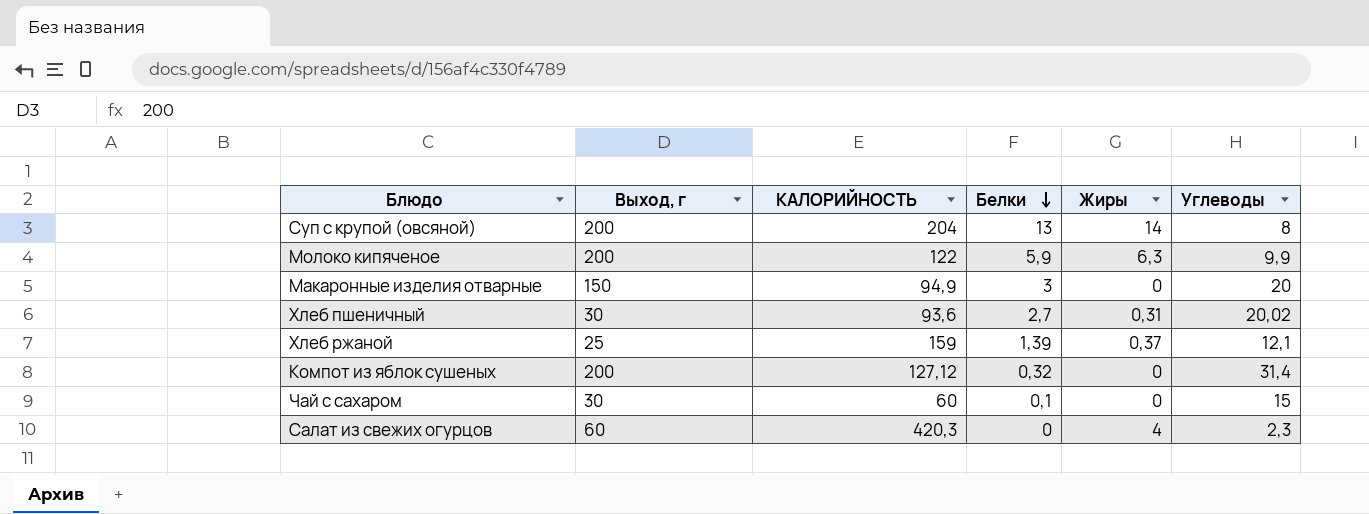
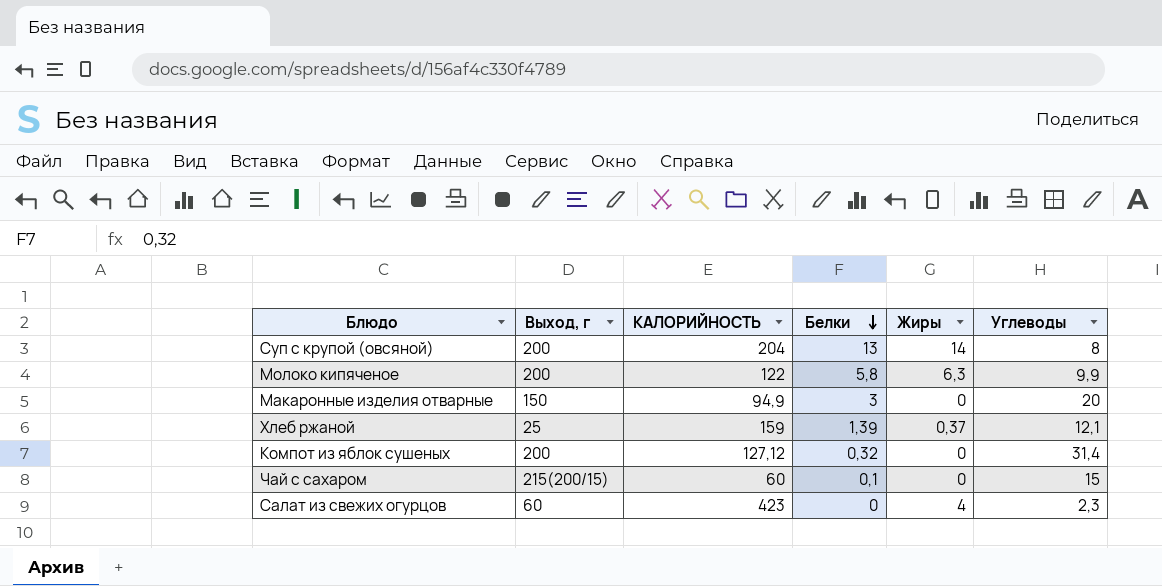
row Хлеб пшеничный: 30 | 93,6 | 2,7 | 0,31 | 20,02 -> none
Молоко кипяченое | Белки: 5,9 -> 5,8
Чай с сахаром | Выход, г: 30 -> 215(200/15)
Салат из свежих огурцов | КАЛОРИЙНОСТЬ: 420,3 -> 423

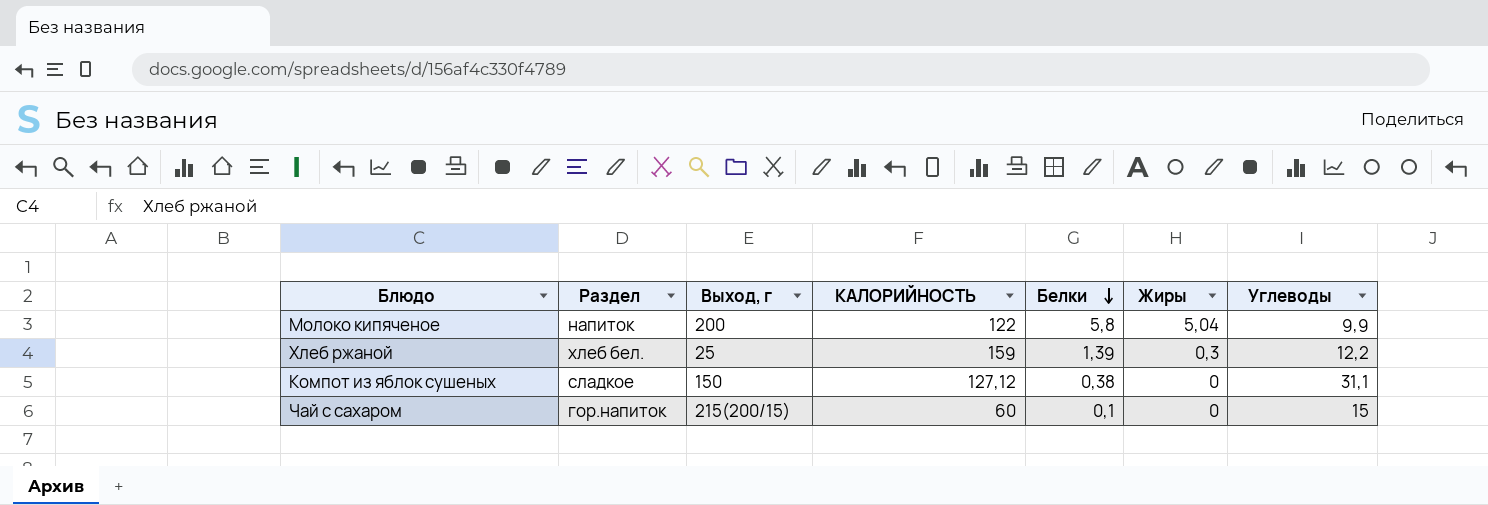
column Раздел | position: none -> 2
row Суп с крупой (овсяной): 200 | 204 | 13 | 14 | 8 -> none
row Макаронные изделия отварные: 150 | 94,9 | 3 | 0 | 20 -> none
row Салат из свежих огурцов: 60 | 423 | 0 | 4 | 2,3 -> none
Молоко кипяченое | Жиры: 6,3 -> 5,04
Хлеб ржаной | Жиры: 0,37 -> 0,3
Хлеб ржаной | Углеводы: 12,1 -> 12,2
Компот из яблок сушеных | Выход, г: 200 -> 150
Компот из яблок сушеных | Белки: 0,32 -> 0,38
Компот из яблок сушеных | Углеводы: 31,4 -> 31,1

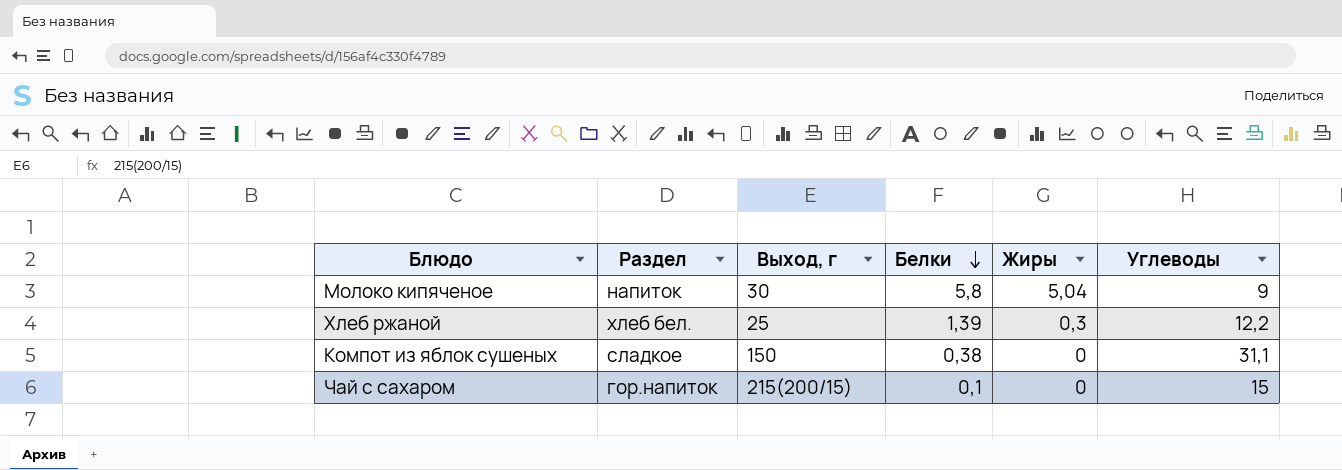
column КАЛОРИЙНОСТЬ | position: 4 -> none
Молоко кипяченое | Выход, г: 200 -> 30
Молоко кипяченое | Углеводы: 9,9 -> 9

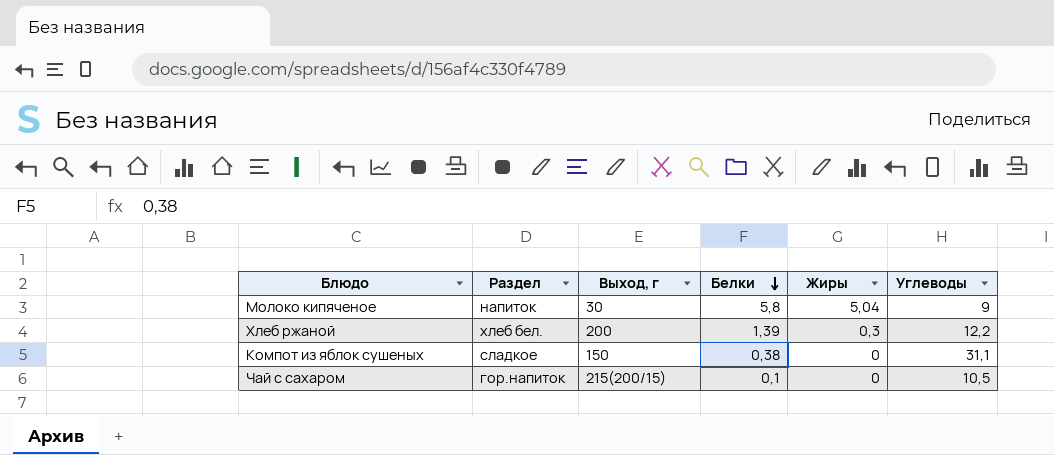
Хлеб ржаной | Выход, г: 25 -> 200
Чай с сахаром | Углеводы: 15 -> 10,5

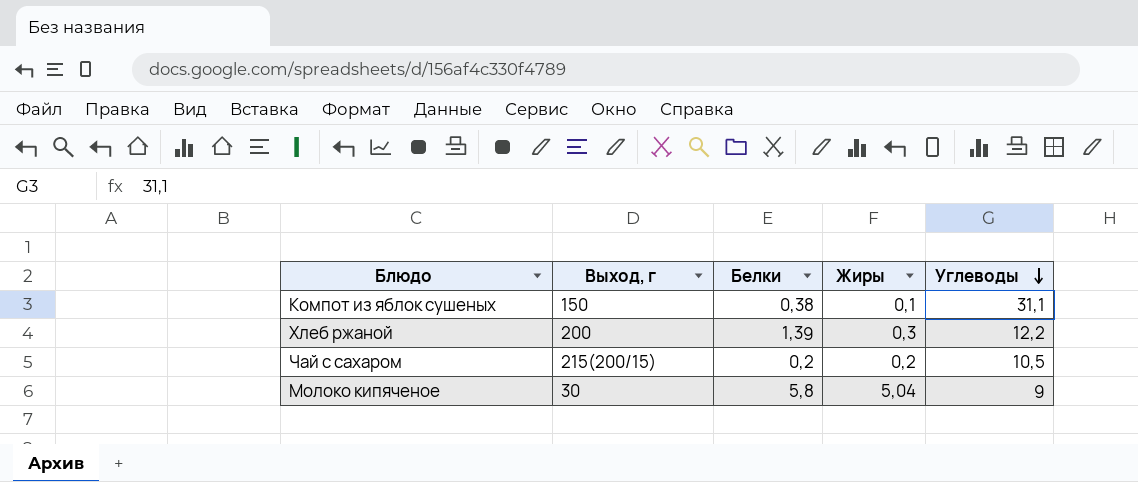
row order: Белки descending -> Углеводы descending
column Раздел | position: 2 -> none
Компот из яблок сушеных | Жиры: 0 -> 0,1
Чай с сахаром | Белки: 0,1 -> 0,2
Чай с сахаром | Жиры: 0 -> 0,2

